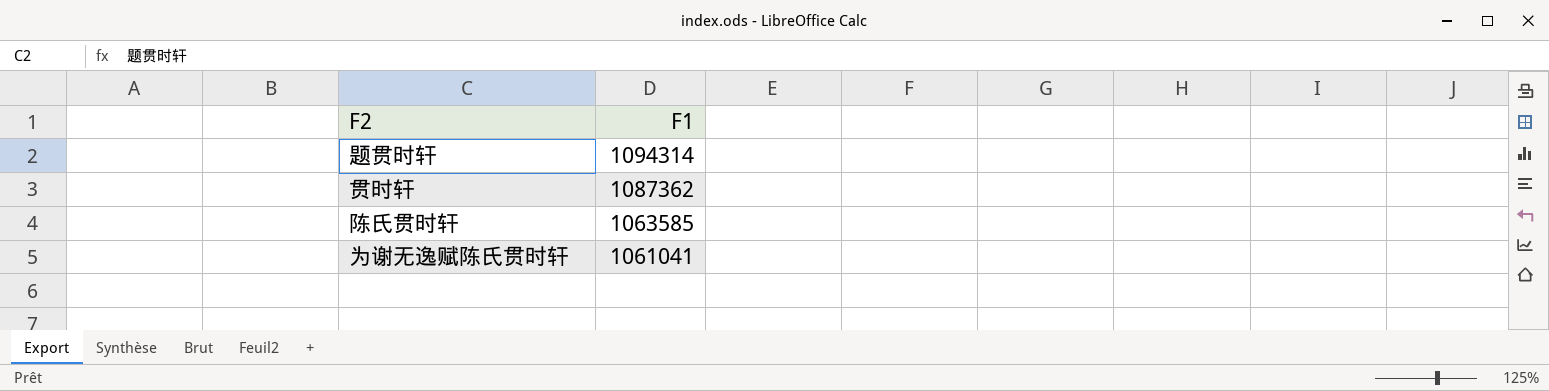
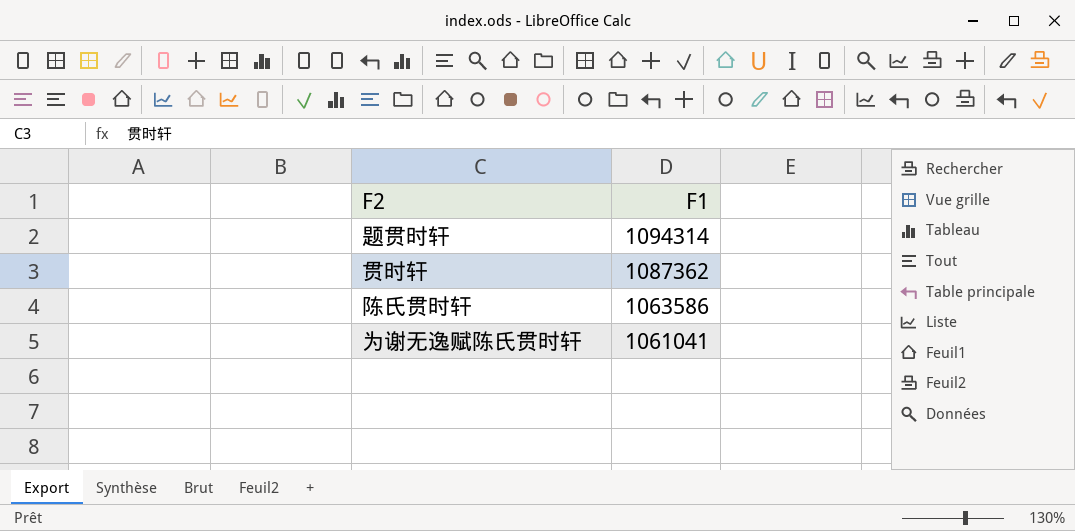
陈氏贯时轩 | F1: 1063585 -> 1063586

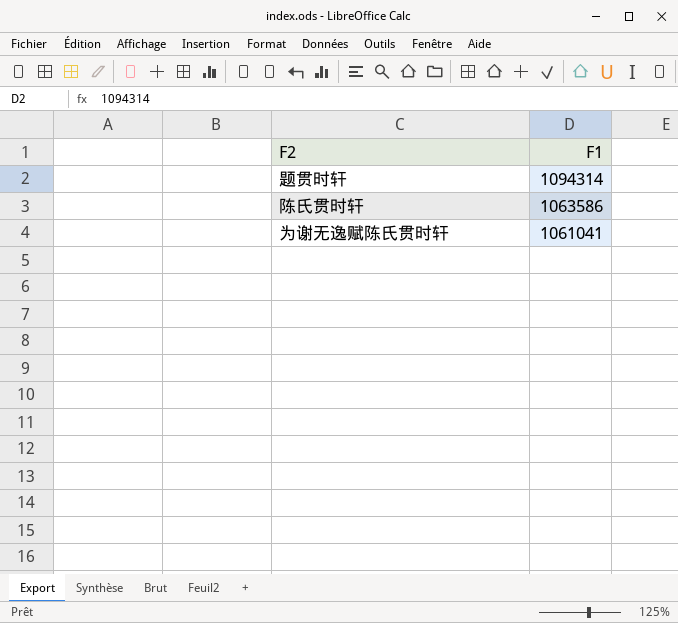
row 贯时轩: 1087362 -> none

